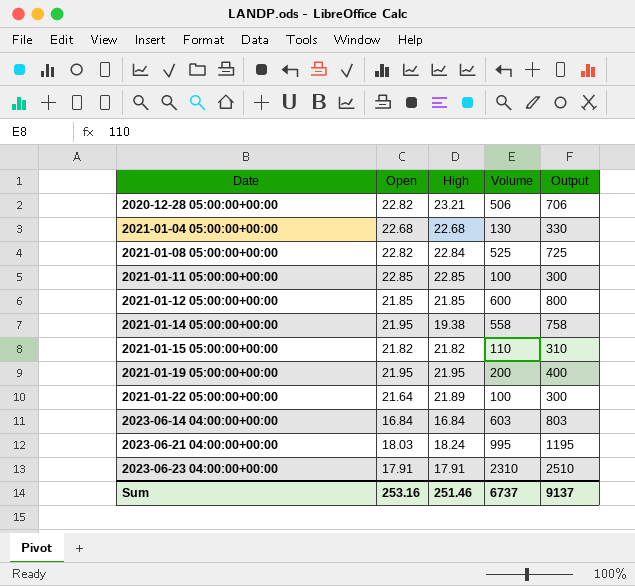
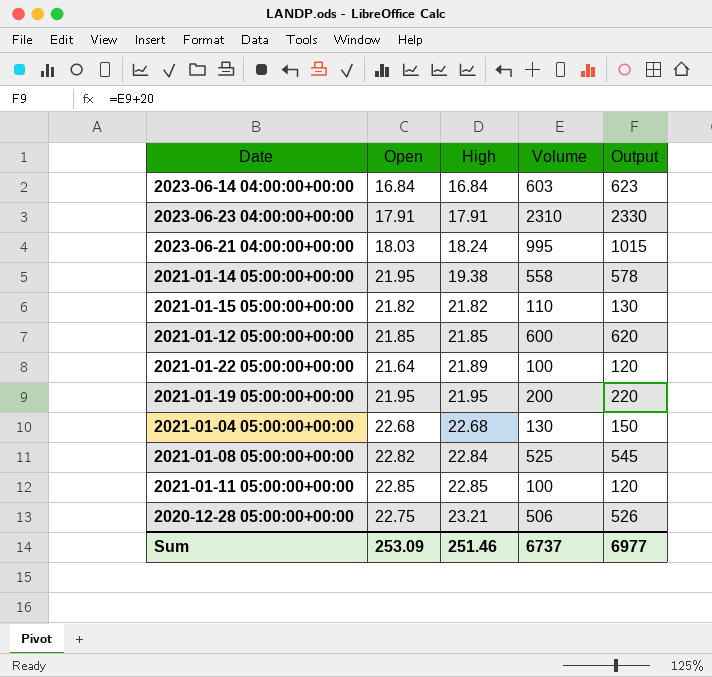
row order: Date ascending -> High ascending
column Output | formula: [Volume] + 200 -> [Volume] + 20
2020-12-28 05:00:00+00:00 | Open: 22.82 -> 22.75
Sum | Open: 253.16 -> 253.09
Sum | Output: 9137 -> 6977

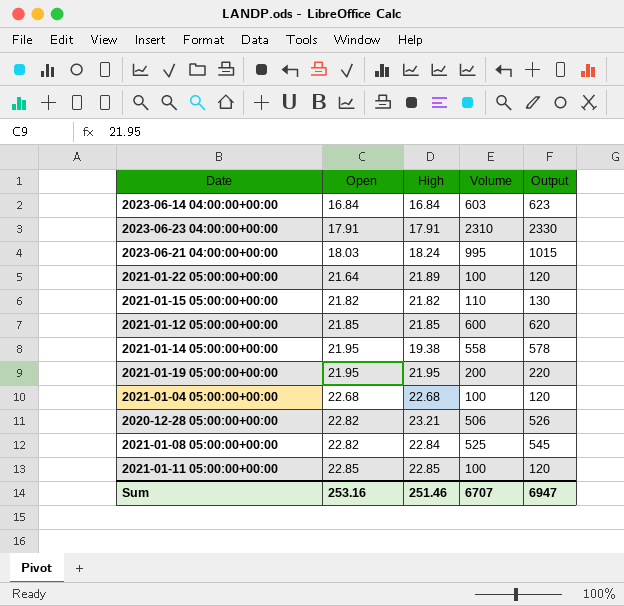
row order: High ascending -> Open ascending
2021-01-04 05:00:00+00:00 | Volume: 130 -> 100
2021-01-04 05:00:00+00:00 | Output: 150 -> 120
2020-12-28 05:00:00+00:00 | Open: 22.75 -> 22.82
Sum | Open: 253.09 -> 253.16
Sum | Volume: 6737 -> 6707
Sum | Output: 6977 -> 6947

